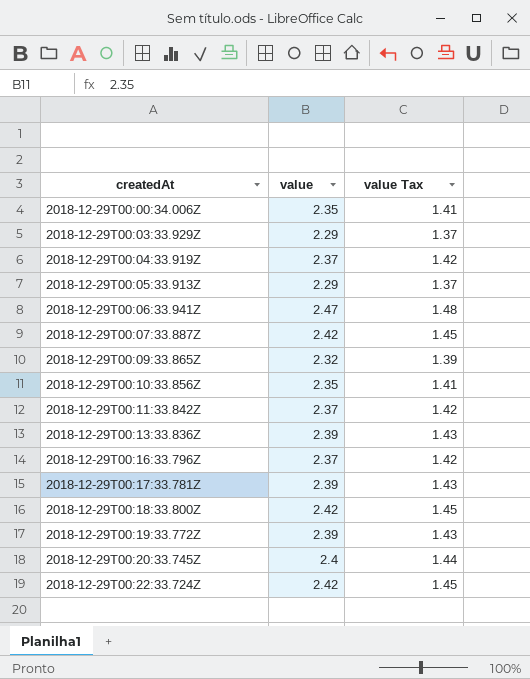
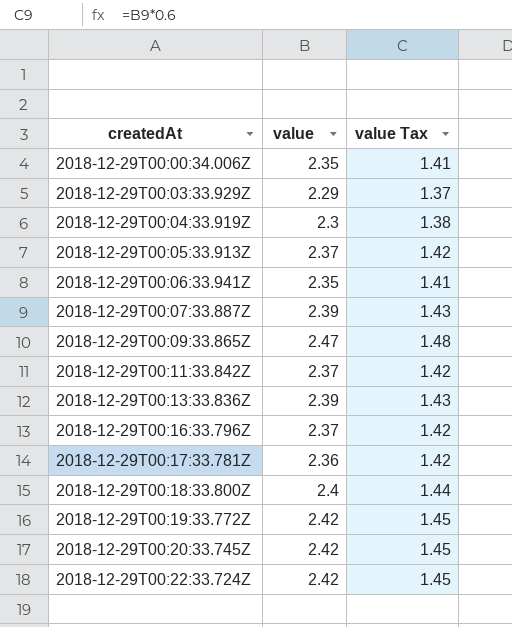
row 2018-12-29T00:10:33.856Z: 2.35 | 1.41 -> none
2018-12-29T00:04:33.919Z | value: 2.37 -> 2.3
2018-12-29T00:04:33.919Z | value Tax: 1.42 -> 1.38
2018-12-29T00:05:33.913Z | value: 2.29 -> 2.37
2018-12-29T00:05:33.913Z | value Tax: 1.37 -> 1.42
2018-12-29T00:06:33.941Z | value: 2.47 -> 2.35
2018-12-29T00:06:33.941Z | value Tax: 1.48 -> 1.41
2018-12-29T00:07:33.887Z | value: 2.42 -> 2.39
2018-12-29T00:07:33.887Z | value Tax: 1.45 -> 1.43
2018-12-29T00:09:33.865Z | value: 2.32 -> 2.47
2018-12-29T00:09:33.865Z | value Tax: 1.39 -> 1.48
2018-12-29T00:17:33.781Z | value: 2.39 -> 2.36
2018-12-29T00:17:33.781Z | value Tax: 1.43 -> 1.42
2018-12-29T00:18:33.800Z | value: 2.42 -> 2.4
2018-12-29T00:18:33.800Z | value Tax: 1.45 -> 1.44
2018-12-29T00:19:33.772Z | value: 2.39 -> 2.42
2018-12-29T00:19:33.772Z | value Tax: 1.43 -> 1.45
2018-12-29T00:20:33.745Z | value: 2.4 -> 2.42
2018-12-29T00:20:33.745Z | value Tax: 1.44 -> 1.45

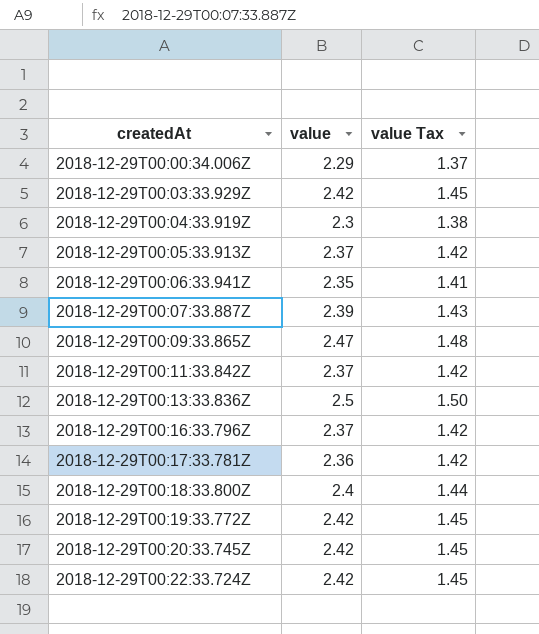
2018-12-29T00:00:34.006Z | value: 2.35 -> 2.29
2018-12-29T00:00:34.006Z | value Tax: 1.41 -> 1.37
2018-12-29T00:03:33.929Z | value: 2.29 -> 2.42
2018-12-29T00:03:33.929Z | value Tax: 1.37 -> 1.45
2018-12-29T00:13:33.836Z | value: 2.39 -> 2.5
2018-12-29T00:13:33.836Z | value Tax: 1.43 -> 1.50

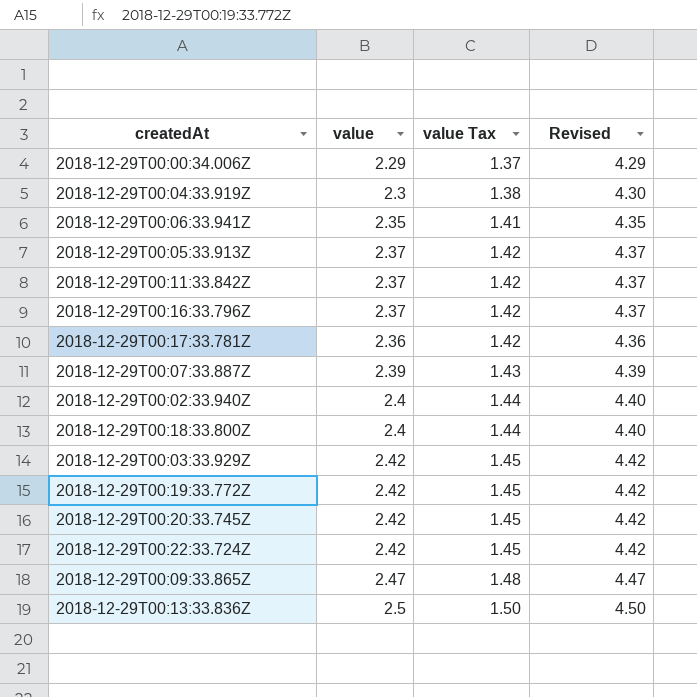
row order: createdAt ascending -> value Tax ascending
column Revised | formula: none -> [value] + 2
row 2018-12-29T00:02:33.940Z: none -> 2.4 | 1.44 | 4.40

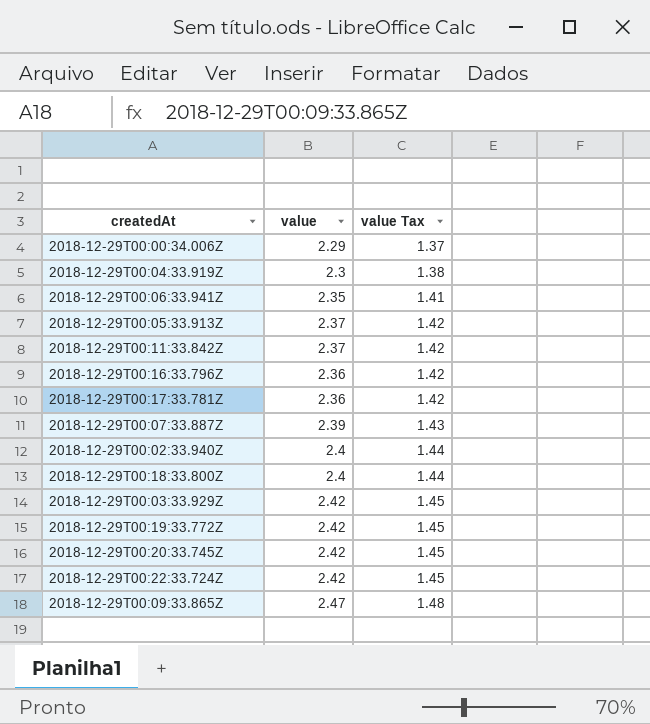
column Revised | formula: [value] + 2 -> none
row 2018-12-29T00:13:33.836Z: 2.5 | 1.50 | 4.50 -> none
2018-12-29T00:16:33.796Z | value: 2.37 -> 2.36

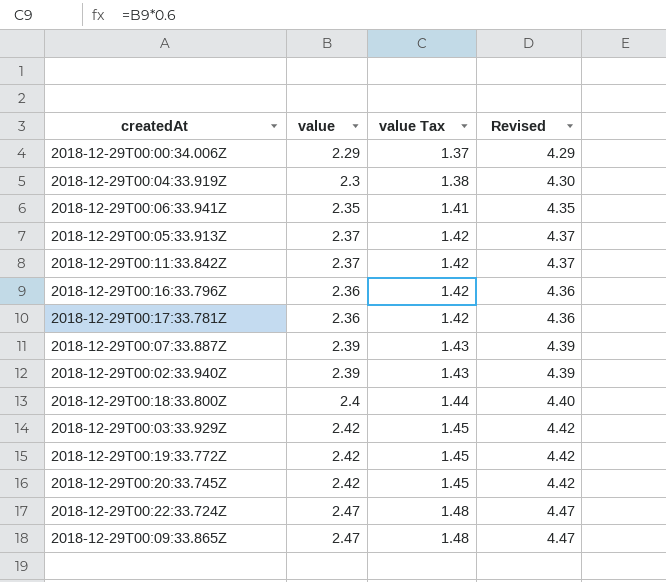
column Revised | formula: none -> [value] + 2
2018-12-29T00:02:33.940Z | value: 2.4 -> 2.39
2018-12-29T00:02:33.940Z | value Tax: 1.44 -> 1.43
2018-12-29T00:22:33.724Z | value: 2.42 -> 2.47
2018-12-29T00:22:33.724Z | value Tax: 1.45 -> 1.48

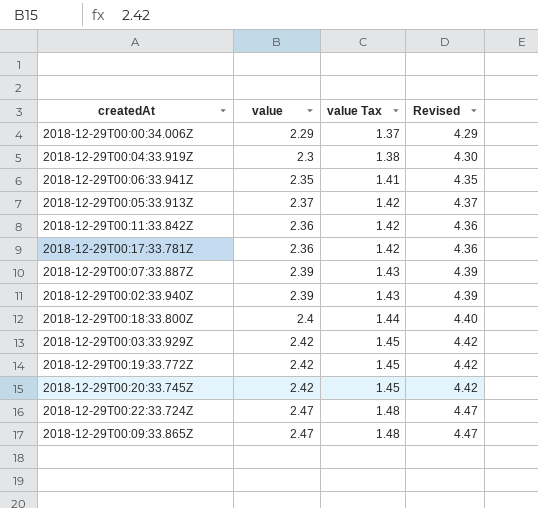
row 2018-12-29T00:16:33.796Z: 2.36 | 1.42 | 4.36 -> none
2018-12-29T00:11:33.842Z | value: 2.37 -> 2.36
2018-12-29T00:11:33.842Z | Revised: 4.37 -> 4.36

